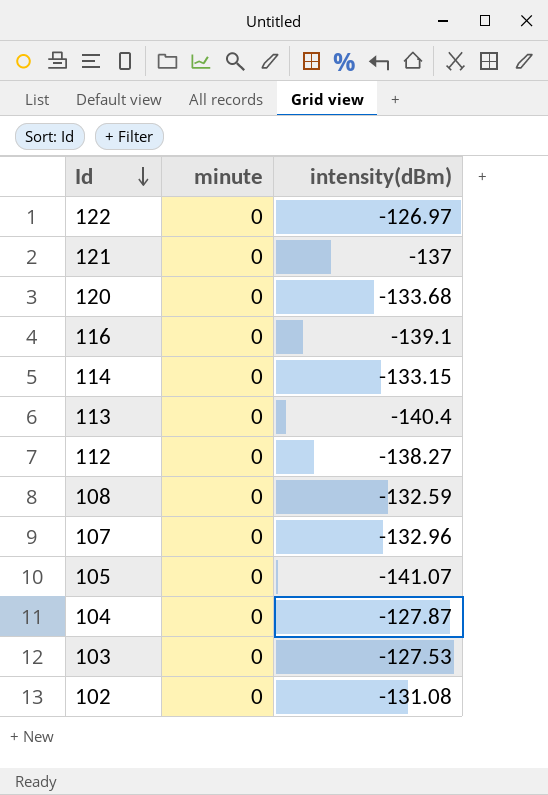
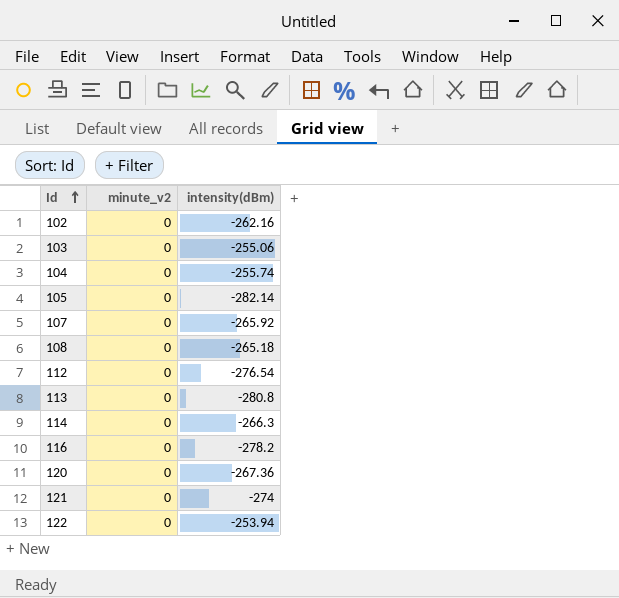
row order: Id descending -> Id ascending
column name: minute -> minute_v2
102 | intensity(dBm): -131.08 -> -262.16
103 | intensity(dBm): -127.53 -> -255.06
104 | intensity(dBm): -127.87 -> -255.74
105 | intensity(dBm): -141.07 -> -282.14
107 | intensity(dBm): -132.96 -> -265.92
108 | intensity(dBm): -132.59 -> -265.18
112 | intensity(dBm): -138.27 -> -276.54
113 | intensity(dBm): -140.4 -> -280.8
114 | intensity(dBm): -133.15 -> -266.3
116 | intensity(dBm): -139.1 -> -278.2
120 | intensity(dBm): -133.68 -> -267.36
121 | intensity(dBm): -137 -> -274
122 | intensity(dBm): -126.97 -> -253.94

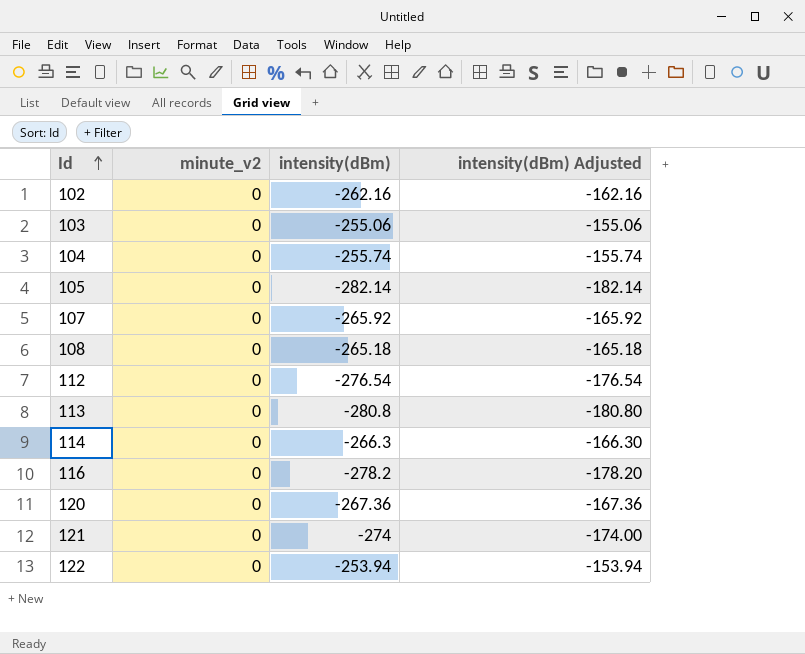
column intensity(dBm) Adjusted | formula: none -> [intensity(dBm)] + 100

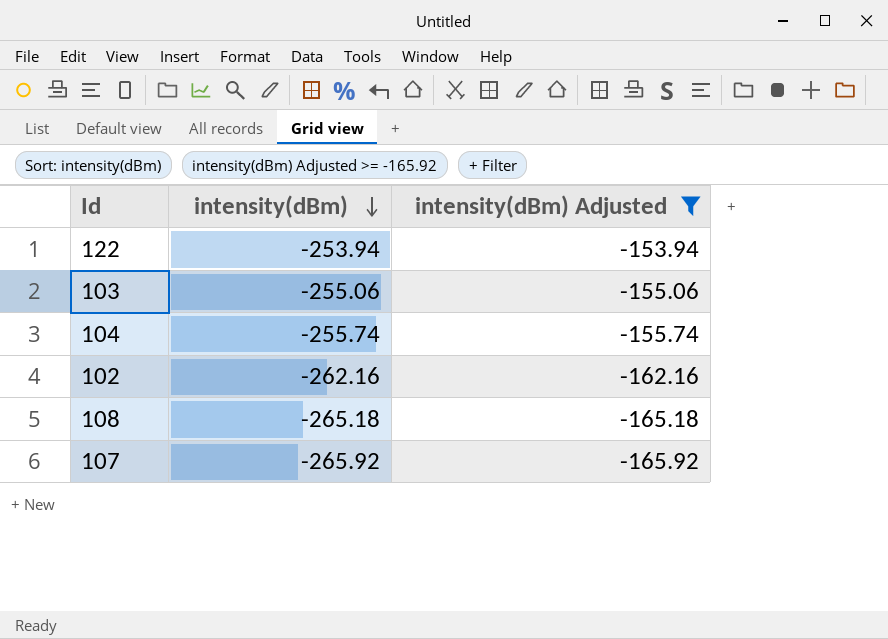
filter: none -> intensity(dBm) Adjusted >= -165.92
row order: Id ascending -> intensity(dBm) descending
column minute_v2 | position: 2 -> none

